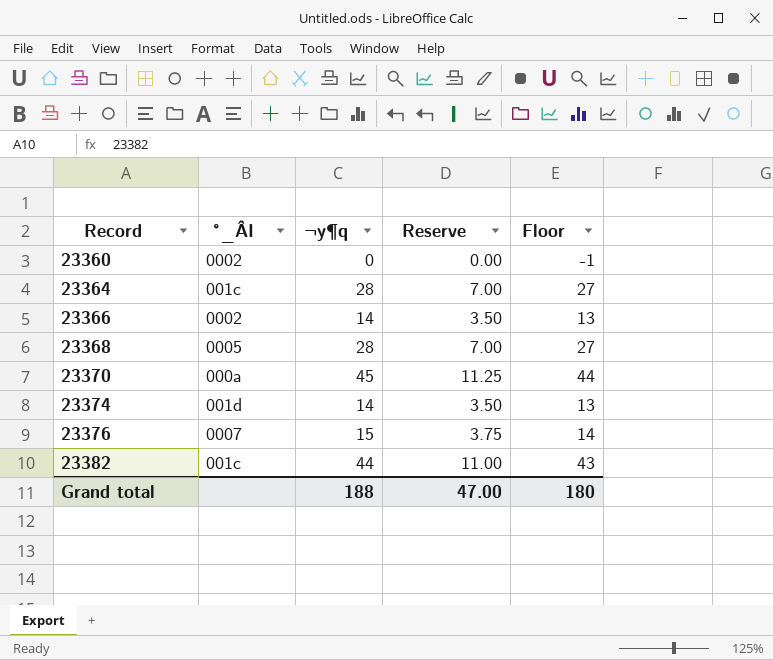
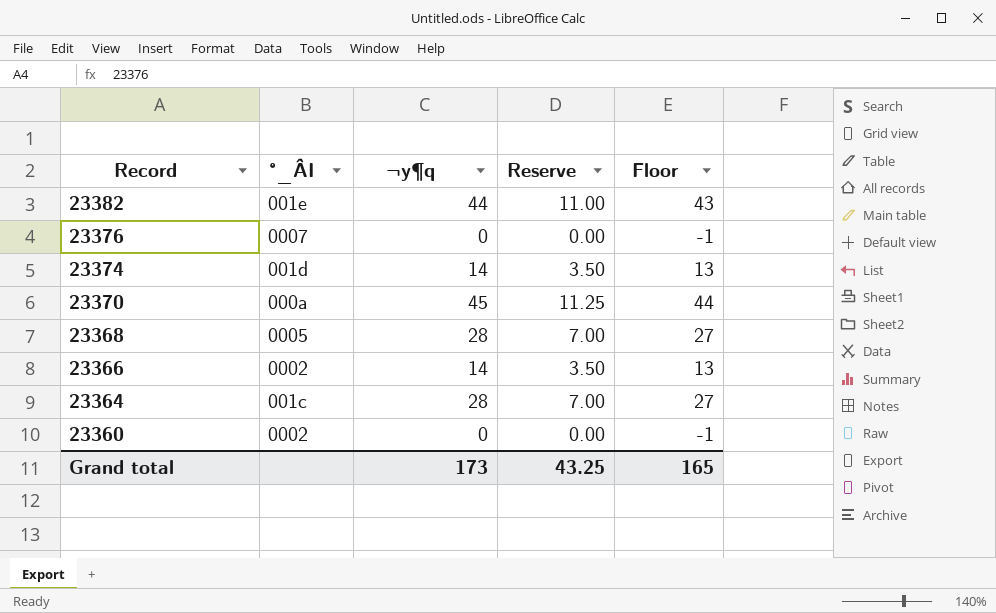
row order: Record ascending -> Record descending
23382 | °_ÂI: 001c -> 001e
23376 | ¬y¶q: 15 -> 0
23376 | Reserve: 3.75 -> 0.00
23376 | Floor: 14 -> -1
Grand total | ¬y¶q: 188 -> 173
Grand total | Reserve: 47.00 -> 43.25
Grand total | Floor: 180 -> 165

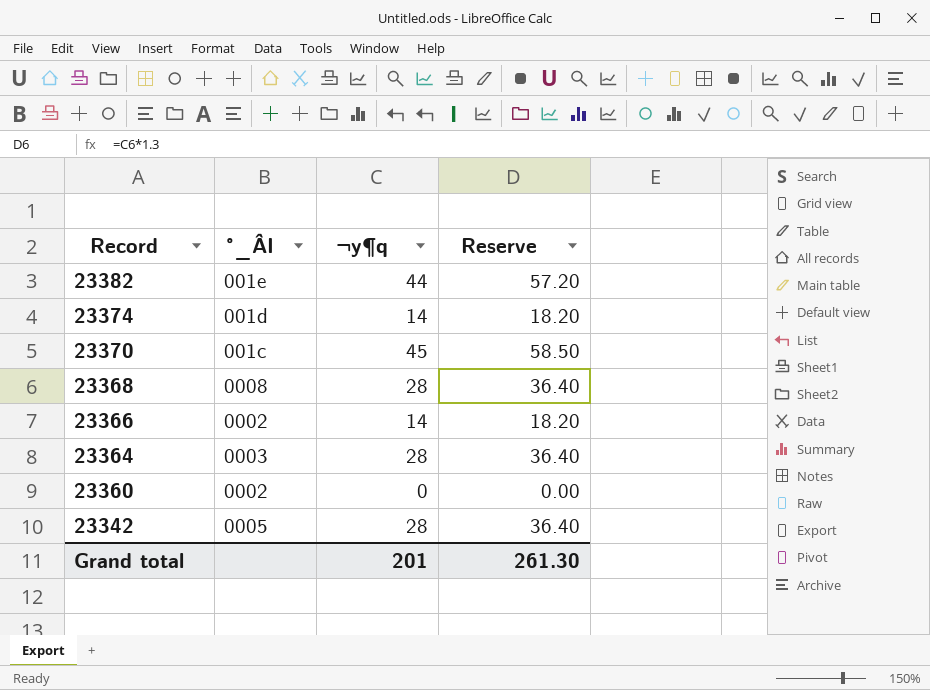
column Floor | formula: [¬y¶q] - 1 -> none
column Reserve | formula: [¬y¶q] * 0.25 -> [¬y¶q] * 1.3
row 23376: 0007 | 0 | 0.00 | -1 -> none
23370 | °_ÂI: 000a -> 001c
23368 | °_ÂI: 0005 -> 0008
23364 | °_ÂI: 001c -> 0003
row 23342: none -> 0005 | 28 | 36.40
Grand total | ¬y¶q: 173 -> 201
Grand total | Reserve: 43.25 -> 261.30

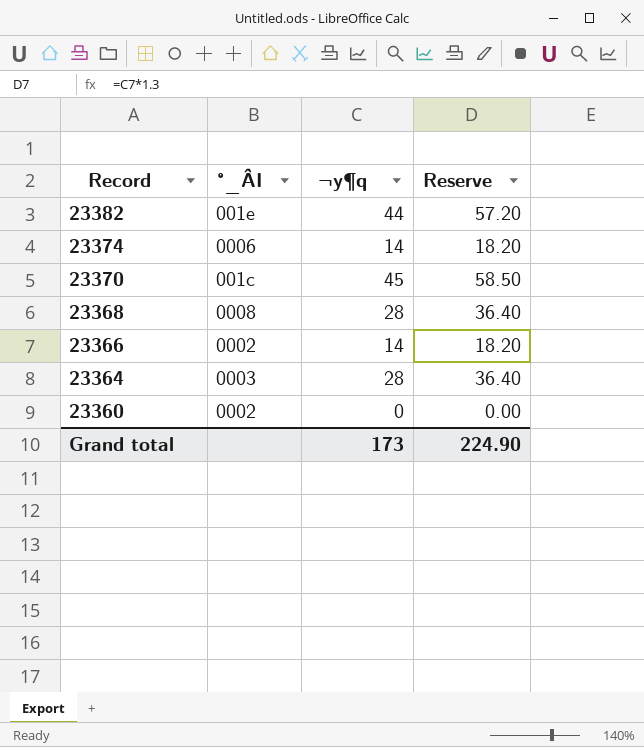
row 23342: 0005 | 28 | 36.40 -> none
23374 | °_ÂI: 001d -> 0006
Grand total | ¬y¶q: 201 -> 173
Grand total | Reserve: 261.30 -> 224.90

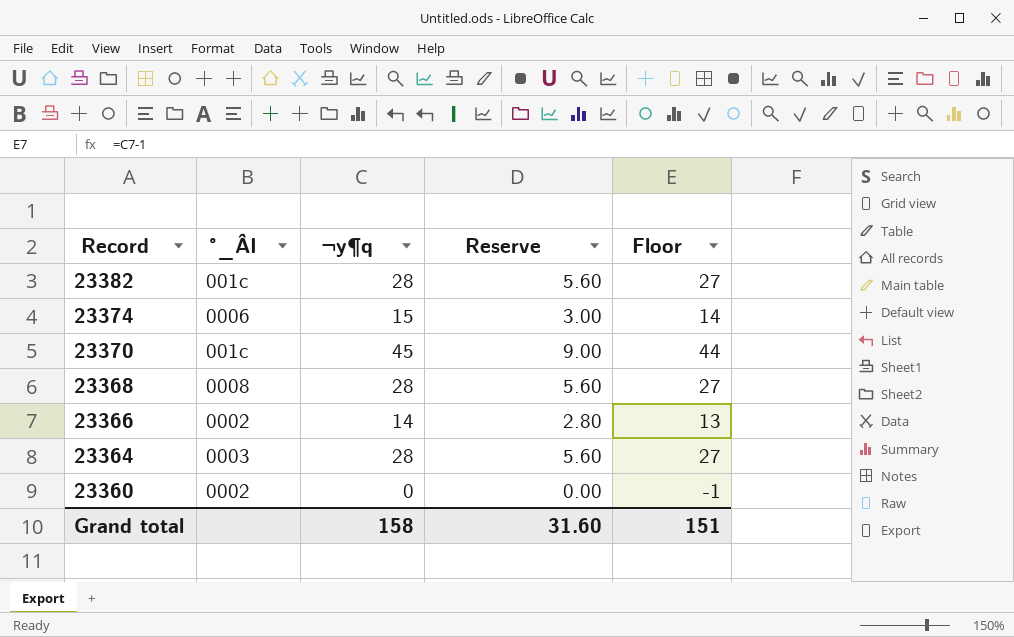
column Reserve | formula: [¬y¶q] * 1.3 -> [¬y¶q] * 0.2
column Floor | formula: none -> [¬y¶q] - 1
23382 | °_ÂI: 001e -> 001c
23382 | ¬y¶q: 44 -> 28
23374 | ¬y¶q: 14 -> 15
Grand total | ¬y¶q: 173 -> 158
Grand total | Reserve: 224.90 -> 31.60

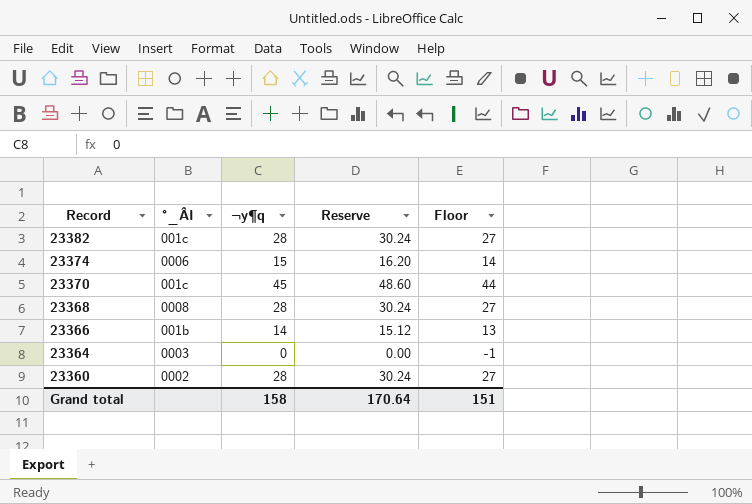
column Reserve | formula: [¬y¶q] * 0.2 -> [¬y¶q] * 1.08
23366 | °_ÂI: 0002 -> 001b
23364 | ¬y¶q: 28 -> 0
23364 | Floor: 27 -> -1
23360 | ¬y¶q: 0 -> 28
23360 | Floor: -1 -> 27
Grand total | Reserve: 31.60 -> 170.64

